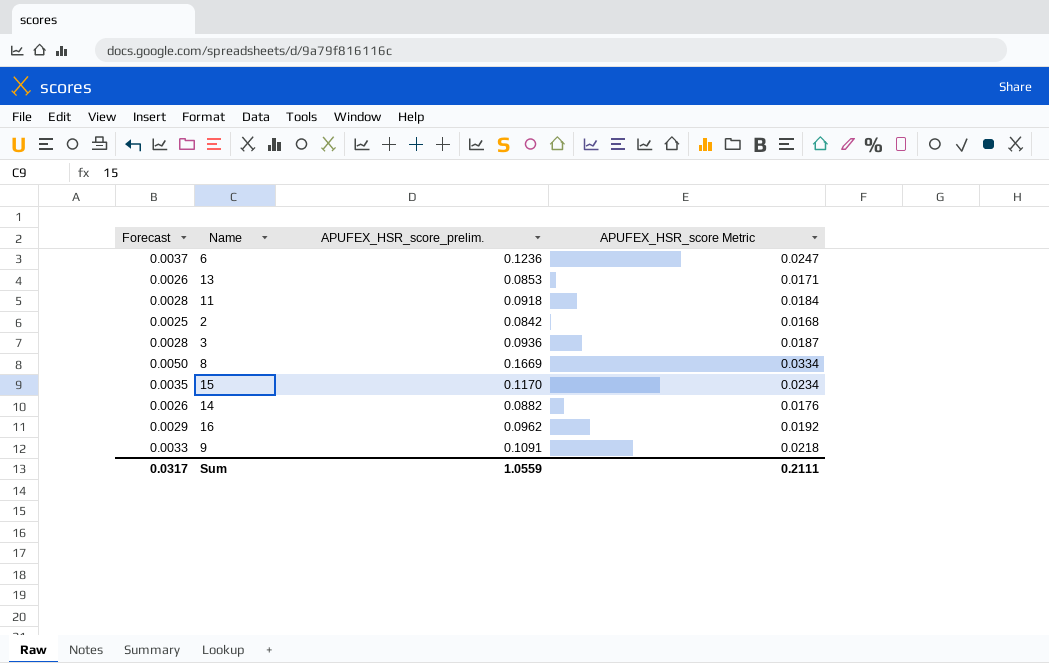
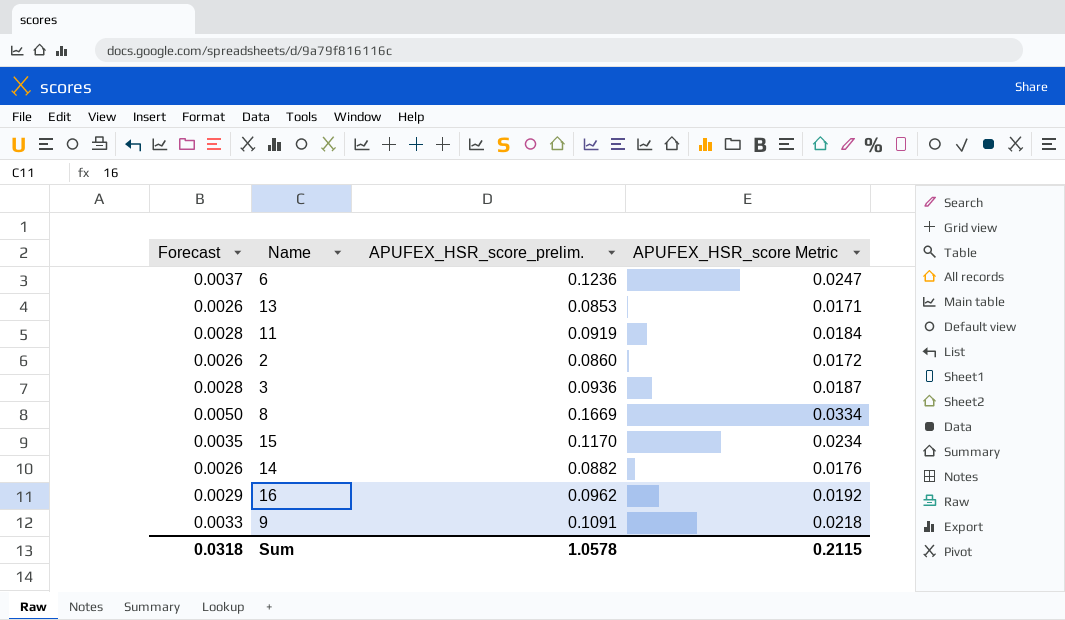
11 | APUFEX_HSR_score_prelim.: 0.0918 -> 0.0919
2 | Forecast: 0.0025 -> 0.0026
2 | APUFEX_HSR_score_prelim.: 0.0842 -> 0.0860
2 | APUFEX_HSR_score Metric: 0.0168 -> 0.0172
Sum | Forecast: 0.0317 -> 0.0318
Sum | APUFEX_HSR_score_prelim.: 1.0559 -> 1.0578
Sum | APUFEX_HSR_score Metric: 0.2111 -> 0.2115

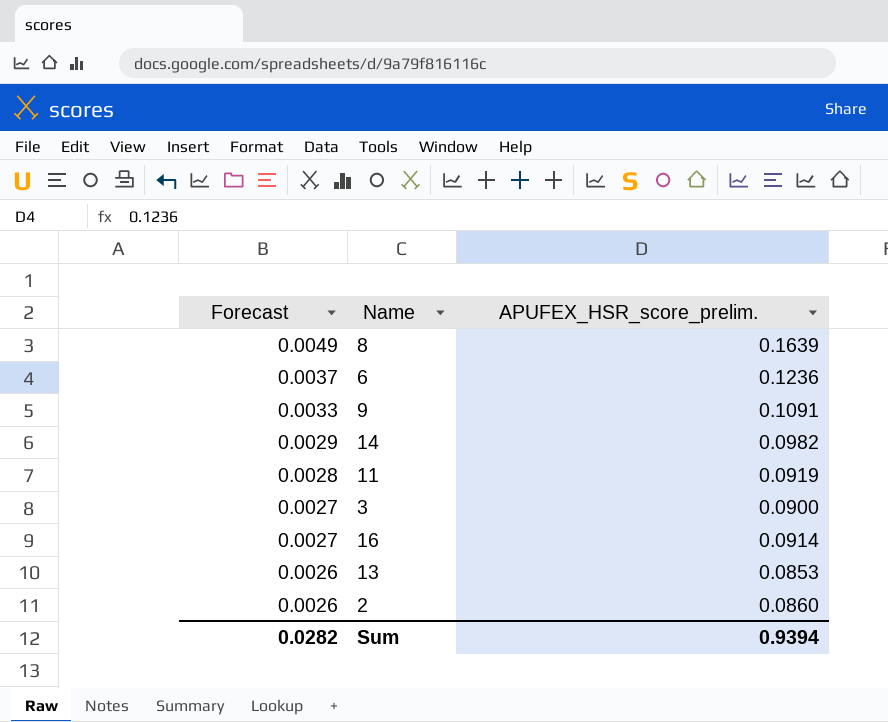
row order: none -> Forecast descending
column APUFEX_HSR_score Metric | formula: [APUFEX_HSR_score_prelim.] * 0.2 -> none
row 15: 0.0035 | 0.1170 | 0.0234 -> none
8 | Forecast: 0.0050 -> 0.0049
8 | APUFEX_HSR_score_prelim.: 0.1669 -> 0.1639
14 | Forecast: 0.0026 -> 0.0029
14 | APUFEX_HSR_score_prelim.: 0.0882 -> 0.0982
3 | Forecast: 0.0028 -> 0.0027
3 | APUFEX_HSR_score_prelim.: 0.0936 -> 0.0900
16 | Forecast: 0.0029 -> 0.0027
16 | APUFEX_HSR_score_prelim.: 0.0962 -> 0.0914
Sum | Forecast: 0.0318 -> 0.0282
Sum | APUFEX_HSR_score_prelim.: 1.0578 -> 0.9394

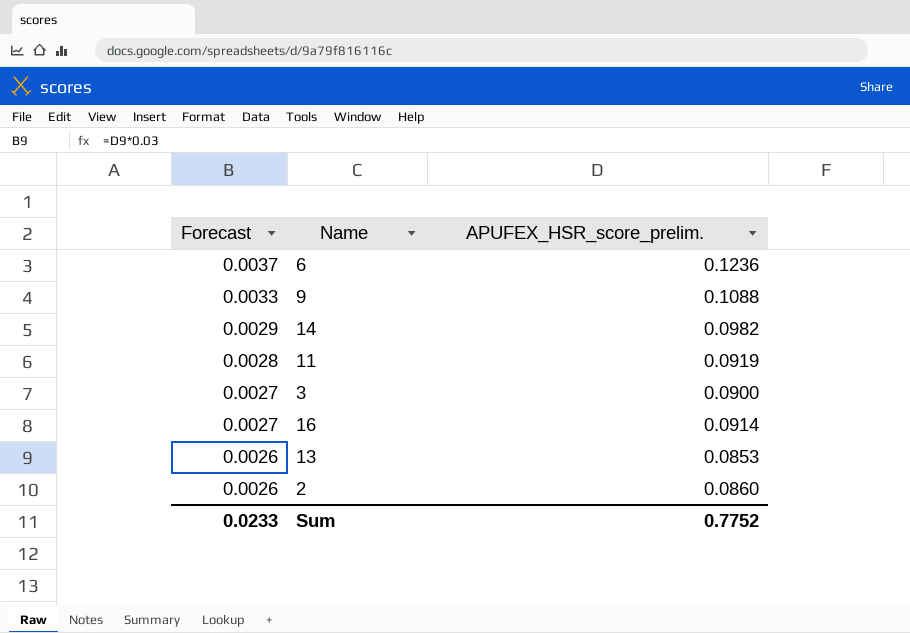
row 8: 0.0049 | 0.1639 -> none
9 | APUFEX_HSR_score_prelim.: 0.1091 -> 0.1088
Sum | Forecast: 0.0282 -> 0.0233
Sum | APUFEX_HSR_score_prelim.: 0.9394 -> 0.7752

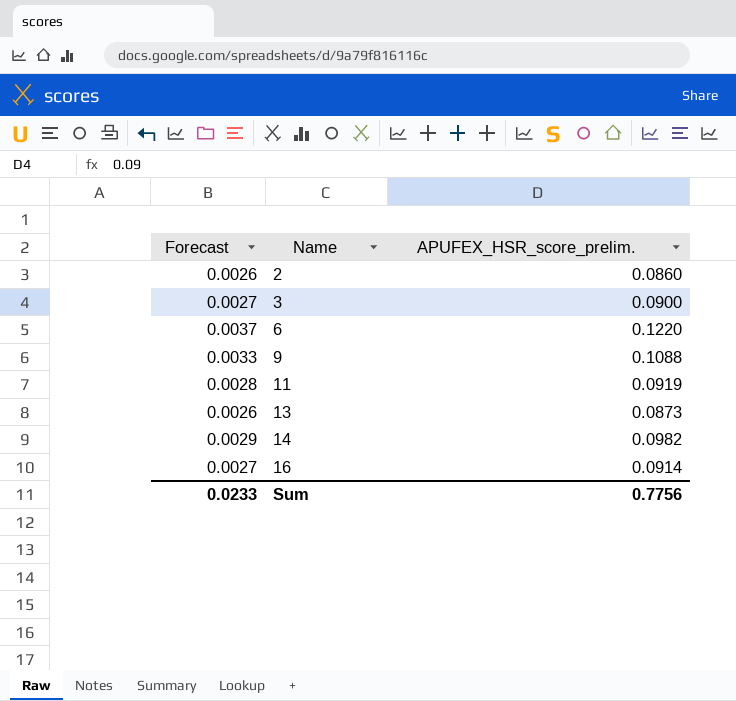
row order: Forecast descending -> Name ascending
6 | APUFEX_HSR_score_prelim.: 0.1236 -> 0.1220
13 | APUFEX_HSR_score_prelim.: 0.0853 -> 0.0873
Sum | APUFEX_HSR_score_prelim.: 0.7752 -> 0.7756

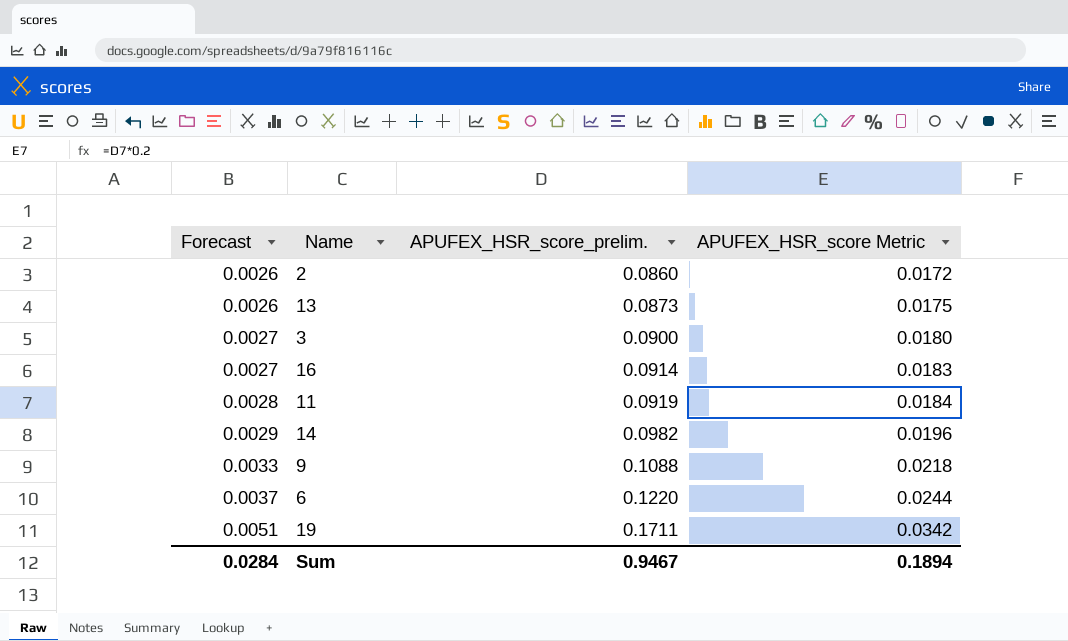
row order: Name ascending -> Forecast ascending
column APUFEX_HSR_score Metric | formula: none -> [APUFEX_HSR_score_prelim.] * 0.2
row 19: none -> 0.0051 | 0.1711 | 0.0342
Sum | Forecast: 0.0233 -> 0.0284
Sum | APUFEX_HSR_score_prelim.: 0.7756 -> 0.9467

